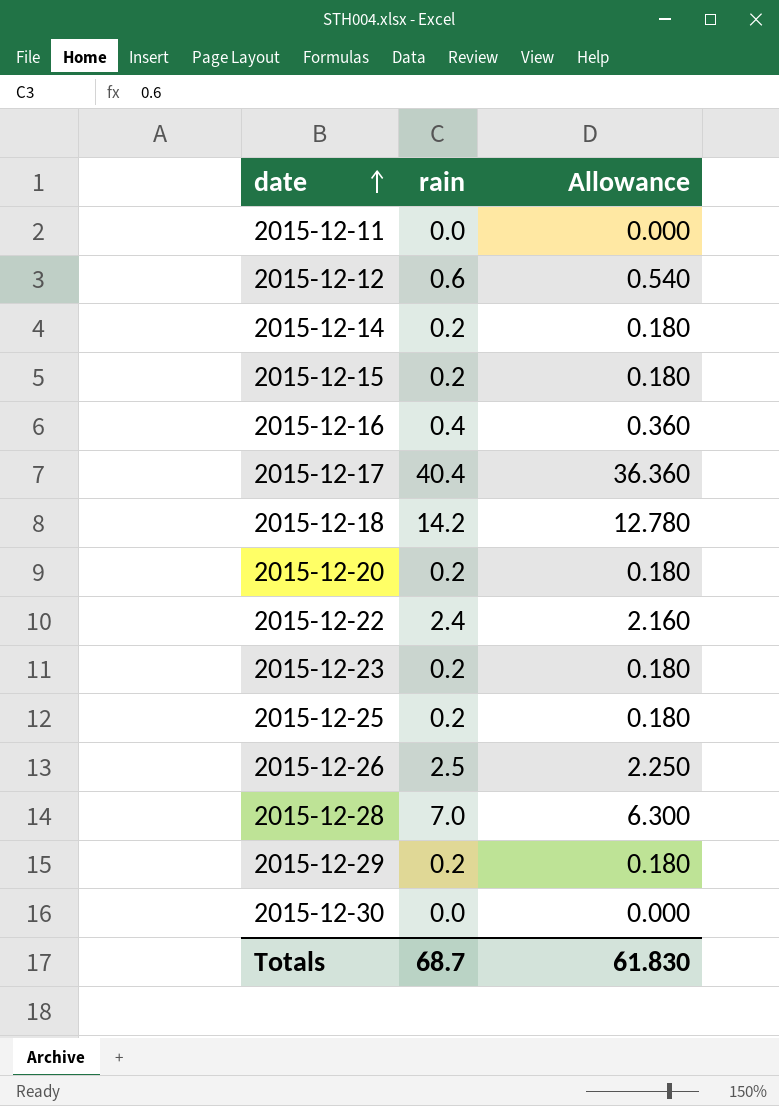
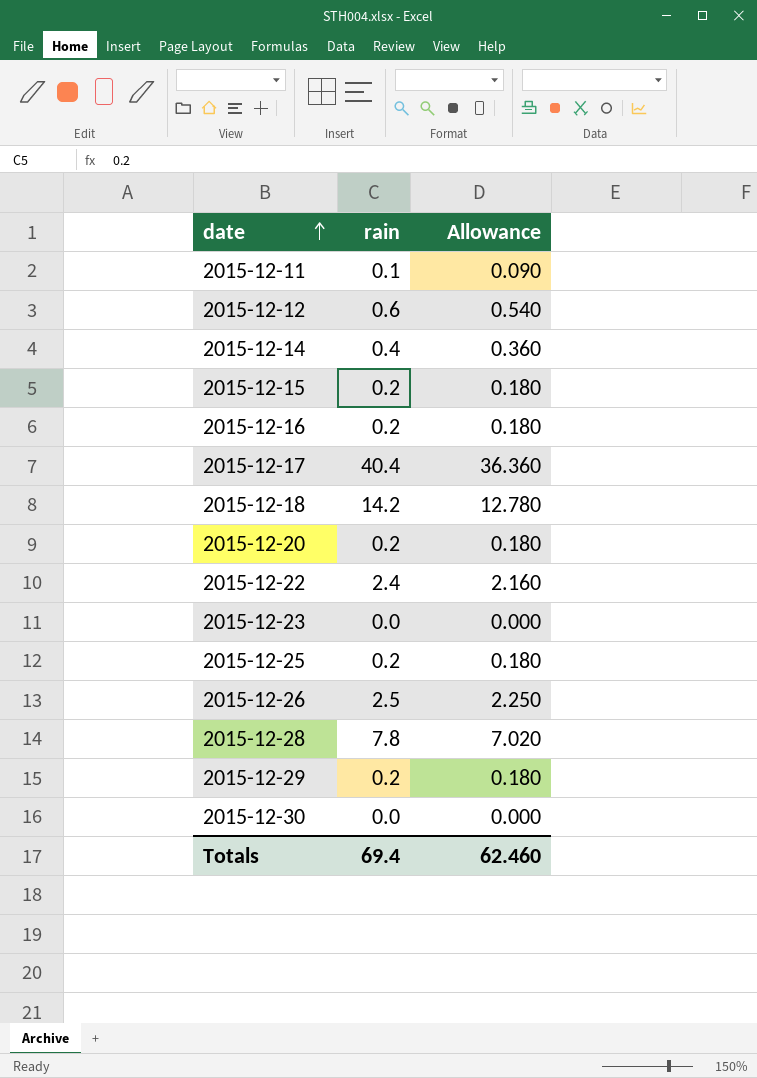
2015-12-11 | rain: 0.0 -> 0.1
2015-12-11 | Allowance: 0.000 -> 0.090
2015-12-14 | rain: 0.2 -> 0.4
2015-12-14 | Allowance: 0.180 -> 0.360
2015-12-16 | rain: 0.4 -> 0.2
2015-12-16 | Allowance: 0.360 -> 0.180
2015-12-23 | rain: 0.2 -> 0.0
2015-12-23 | Allowance: 0.180 -> 0.000
2015-12-28 | rain: 7.0 -> 7.8
2015-12-28 | Allowance: 6.300 -> 7.020
Totals | rain: 68.7 -> 69.4
Totals | Allowance: 61.830 -> 62.460

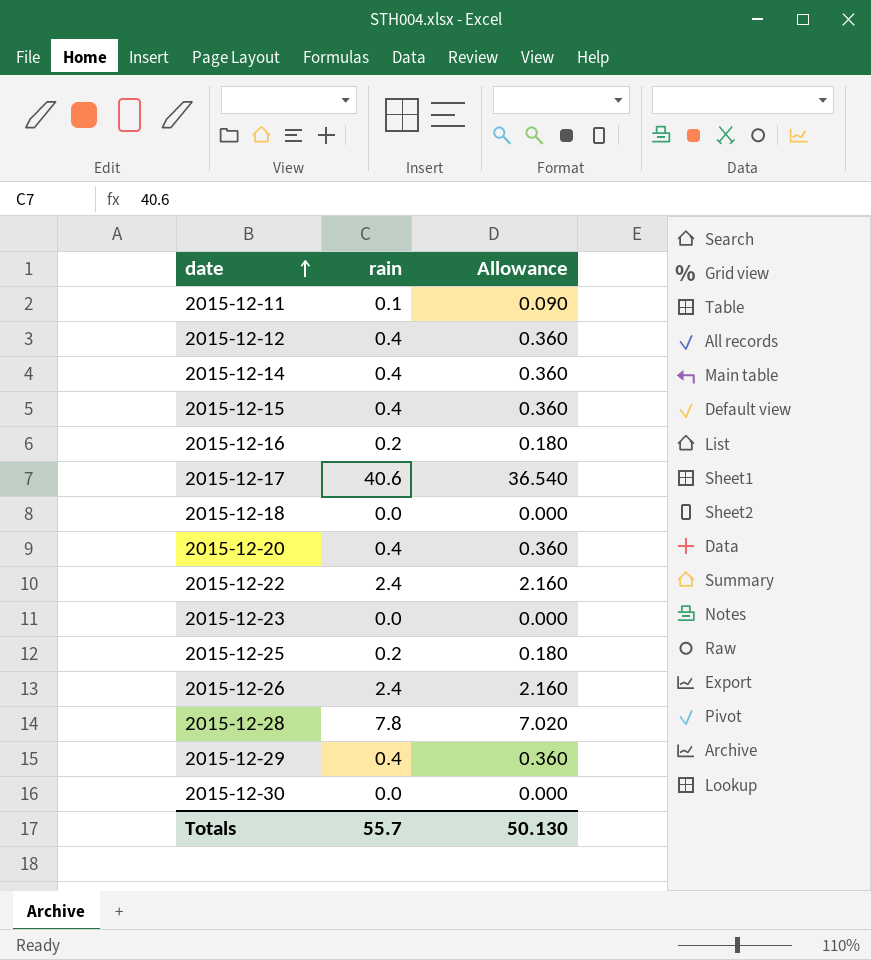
2015-12-12 | rain: 0.6 -> 0.4
2015-12-12 | Allowance: 0.540 -> 0.360
2015-12-15 | rain: 0.2 -> 0.4
2015-12-15 | Allowance: 0.180 -> 0.360
2015-12-17 | rain: 40.4 -> 40.6
2015-12-17 | Allowance: 36.360 -> 36.540
2015-12-18 | rain: 14.2 -> 0.0
2015-12-18 | Allowance: 12.780 -> 0.000
2015-12-20 | rain: 0.2 -> 0.4
2015-12-20 | Allowance: 0.180 -> 0.360
2015-12-26 | rain: 2.5 -> 2.4
2015-12-26 | Allowance: 2.250 -> 2.160
2015-12-29 | rain: 0.2 -> 0.4
2015-12-29 | Allowance: 0.180 -> 0.360
Totals | rain: 69.4 -> 55.7
Totals | Allowance: 62.460 -> 50.130

